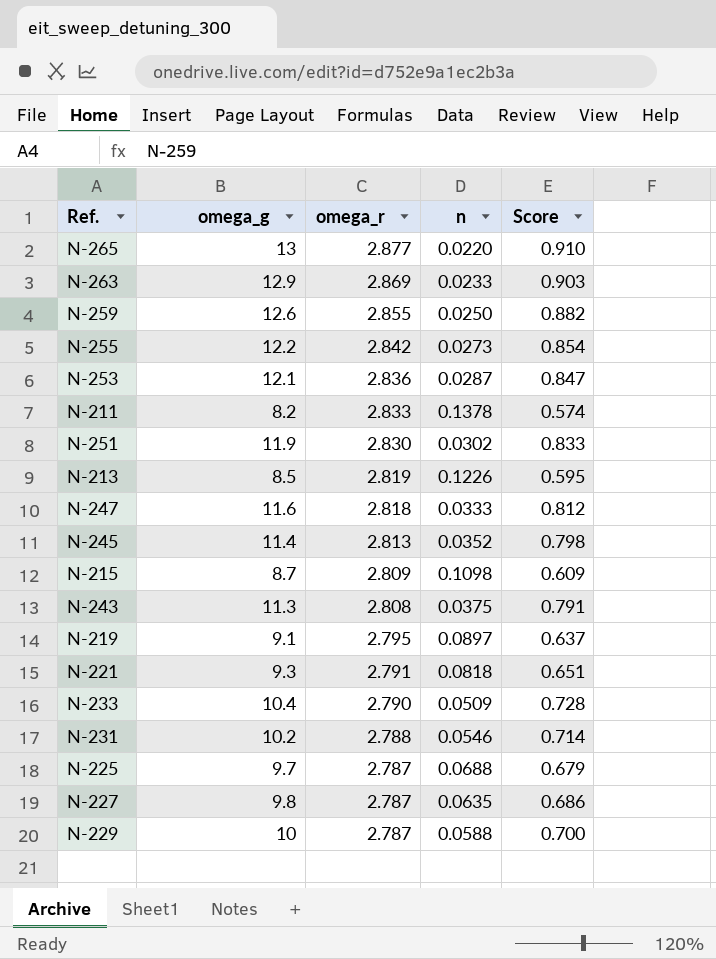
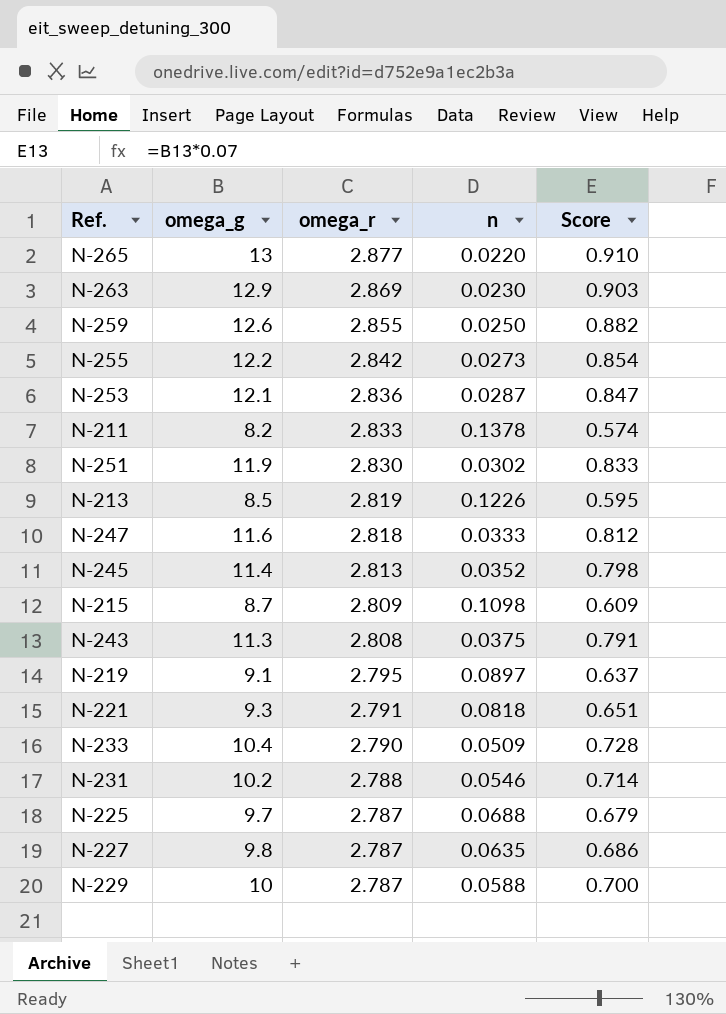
N-263 | n: 0.0233 -> 0.0230

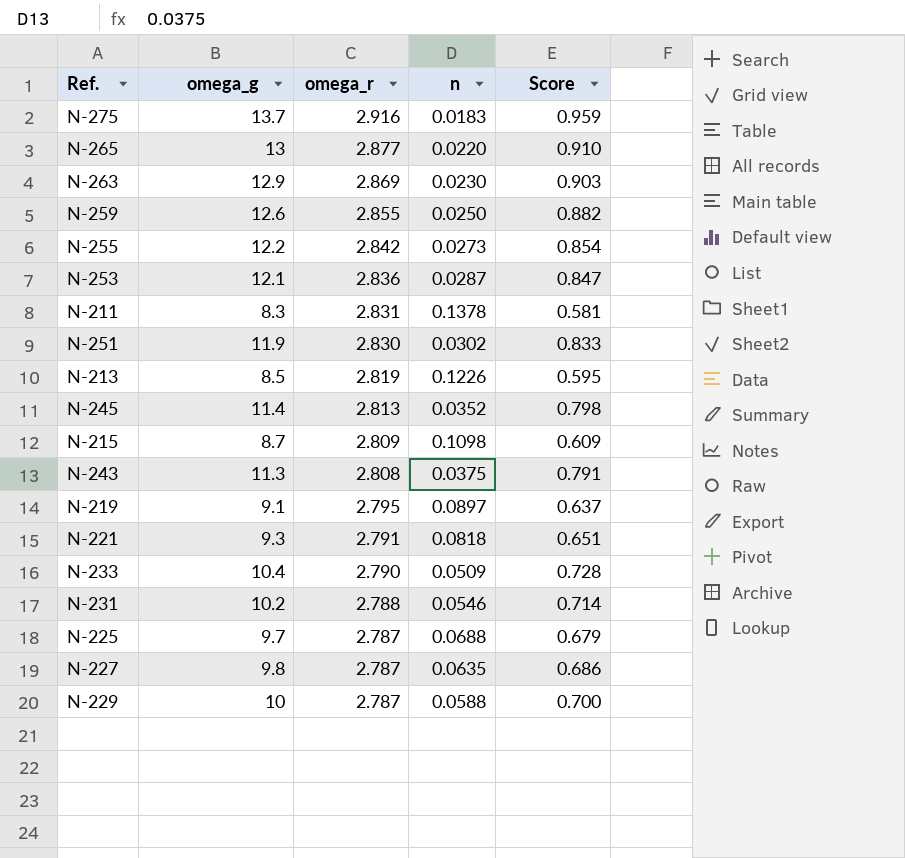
row N-247: 11.6 | 2.818 | 0.0333 | 0.812 -> none
row N-275: none -> 13.7 | 2.916 | 0.0183 | 0.959
N-211 | omega_g: 8.2 -> 8.3
N-211 | omega_r: 2.833 -> 2.831
N-211 | Score: 0.574 -> 0.581

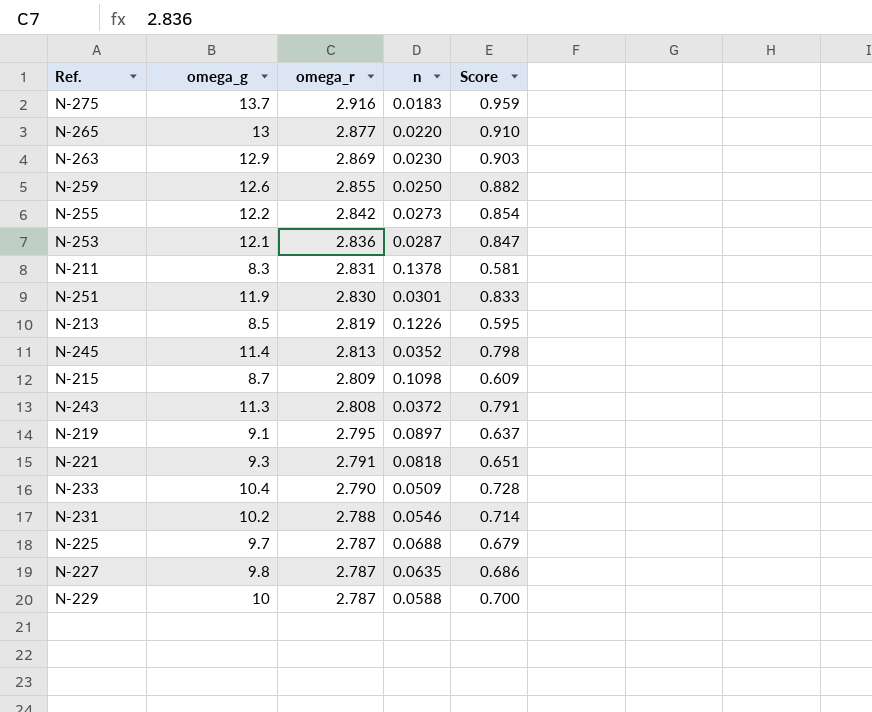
N-251 | n: 0.0302 -> 0.0301
N-243 | n: 0.0375 -> 0.0372

